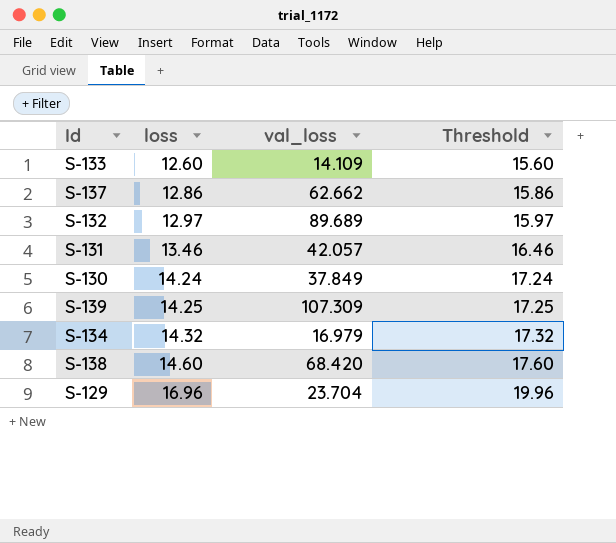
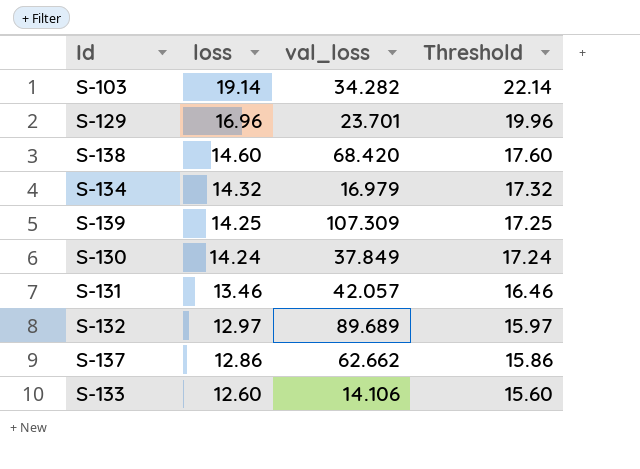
row order: loss ascending -> loss descending
row S-103: none -> 19.14 | 34.282 | 22.14
S-129 | val_loss: 23.704 -> 23.701
S-133 | val_loss: 14.109 -> 14.106

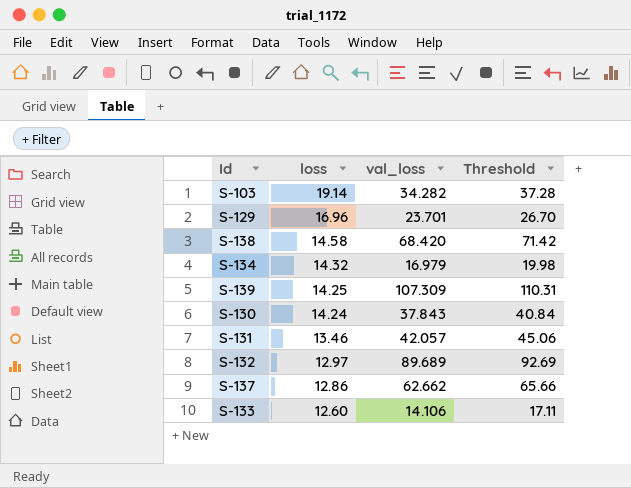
column Threshold | formula: [loss] + 3 -> [val_loss] + 3
S-138 | loss: 14.60 -> 14.58
S-130 | val_loss: 37.849 -> 37.843

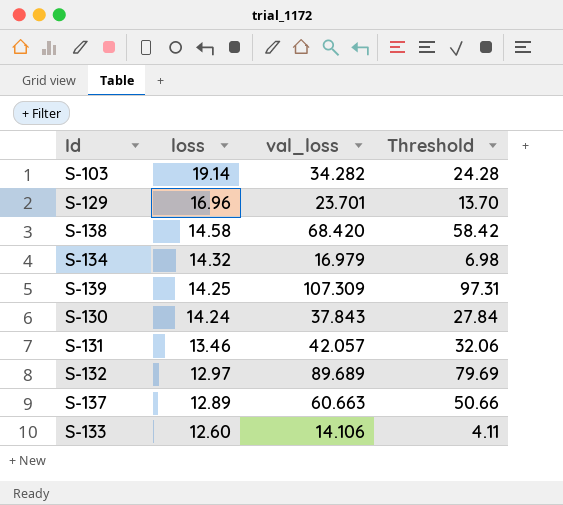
column Threshold | formula: [val_loss] + 3 -> [val_loss] - 10
S-137 | loss: 12.86 -> 12.89
S-137 | val_loss: 62.662 -> 60.663

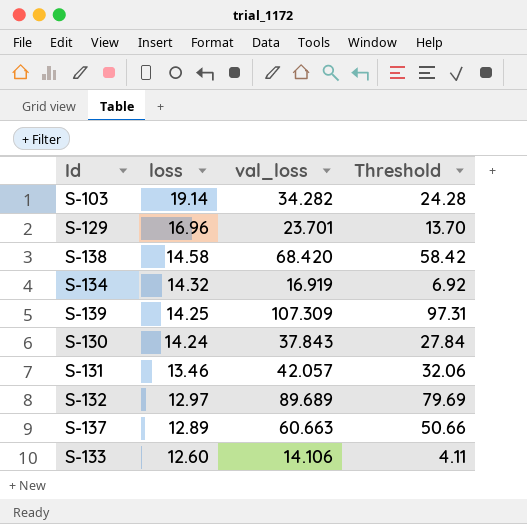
S-134 | val_loss: 16.979 -> 16.919
S-134 | Threshold: 6.98 -> 6.92

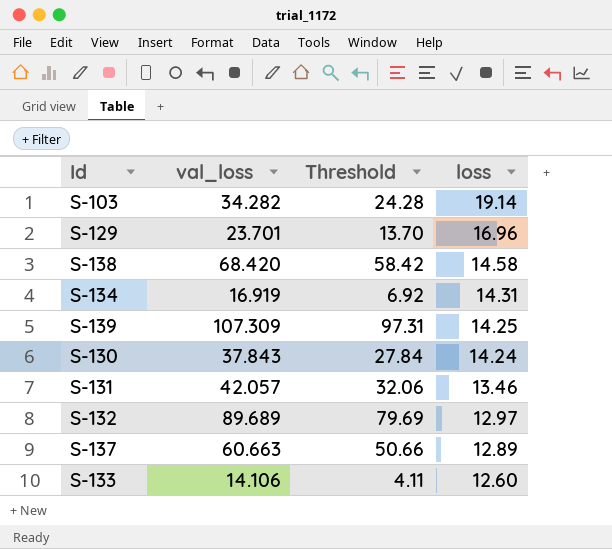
column loss | position: 2 -> 4
S-134 | loss: 14.32 -> 14.31

